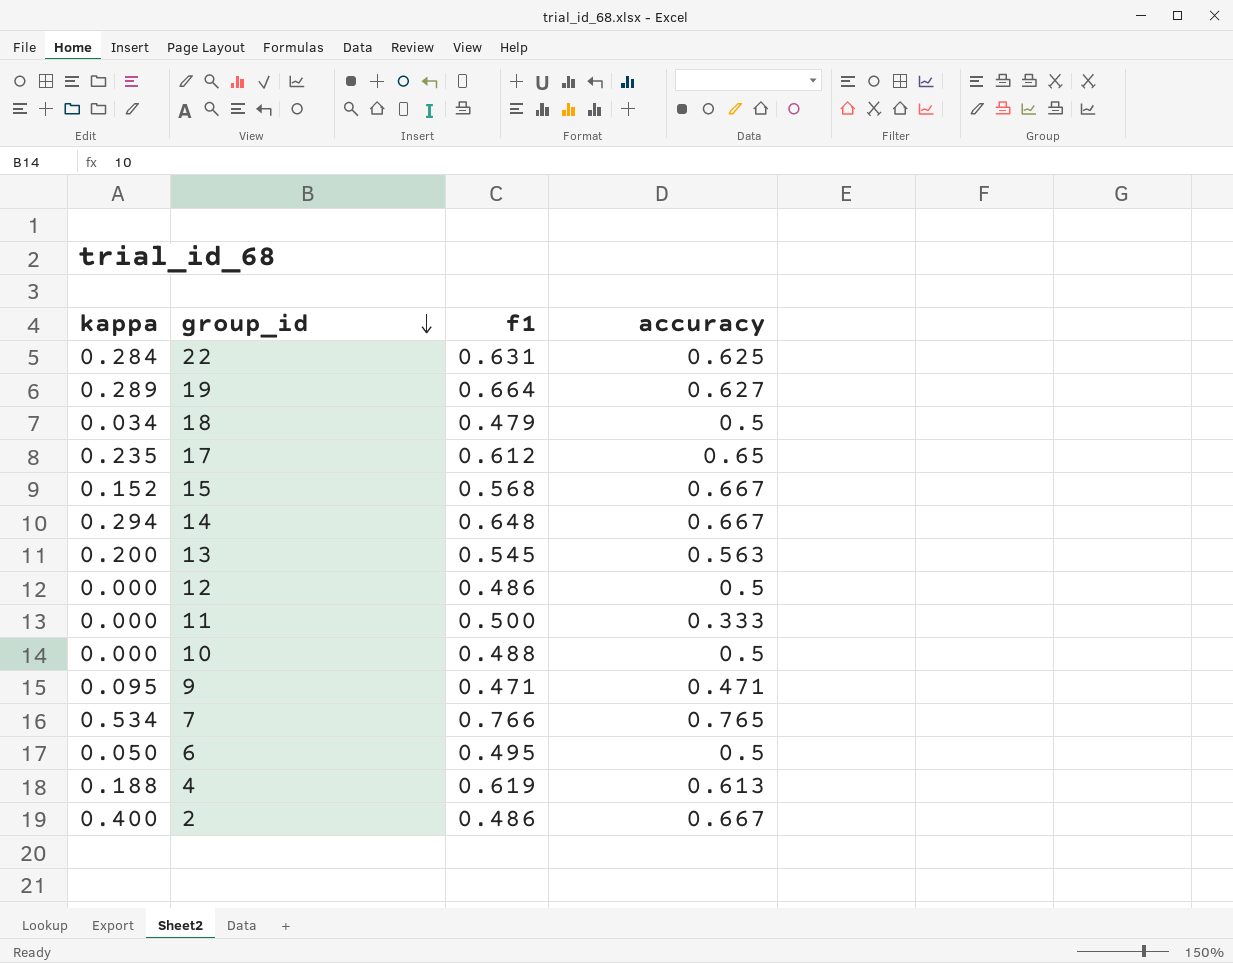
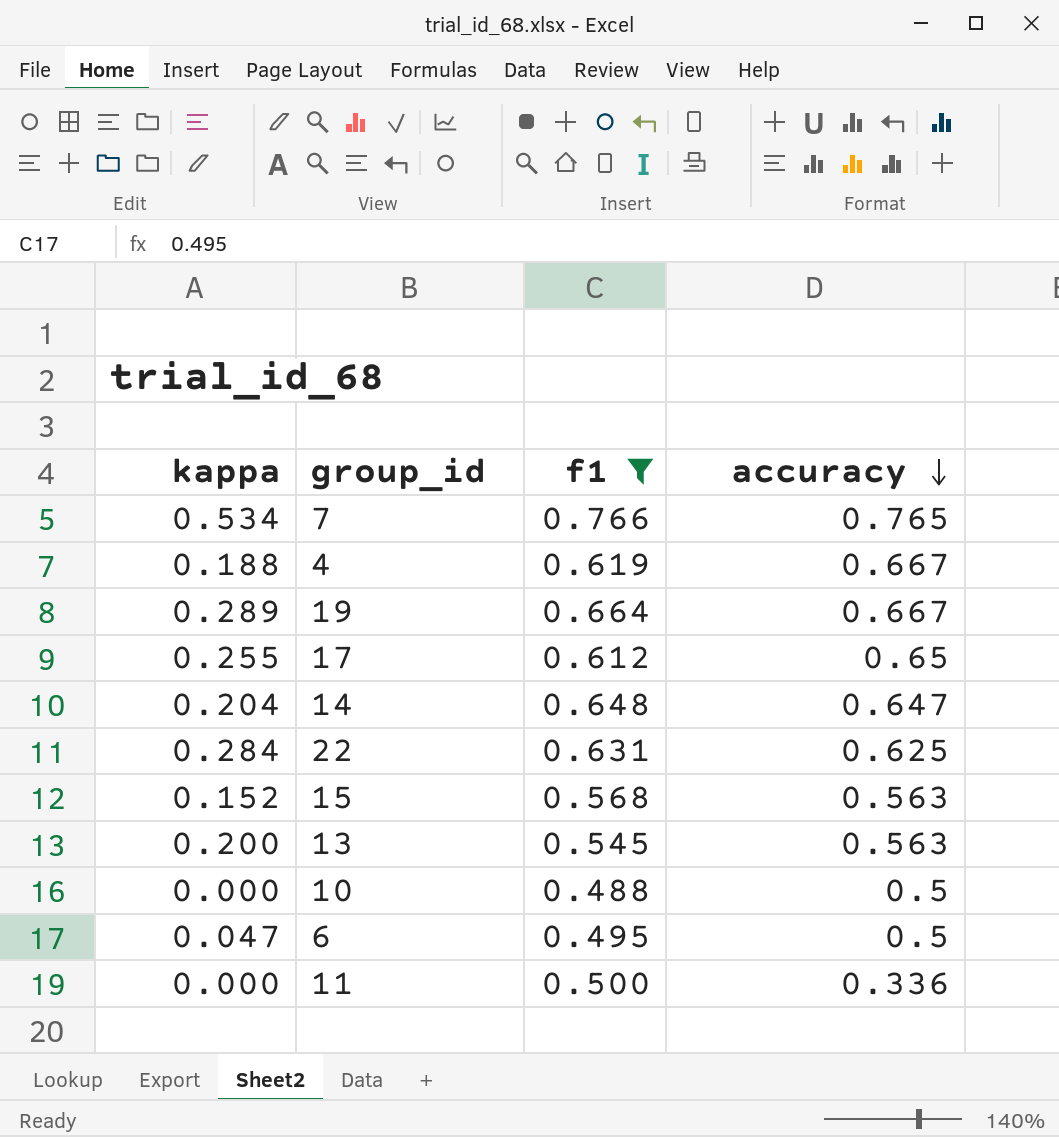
filter: none -> f1 >= 0.488
row order: group_id descending -> accuracy descending
4 | accuracy: 0.613 -> 0.667
19 | accuracy: 0.627 -> 0.667
17 | kappa: 0.235 -> 0.255
14 | kappa: 0.294 -> 0.204
14 | accuracy: 0.667 -> 0.647
15 | accuracy: 0.667 -> 0.563
6 | kappa: 0.050 -> 0.047
11 | accuracy: 0.333 -> 0.336

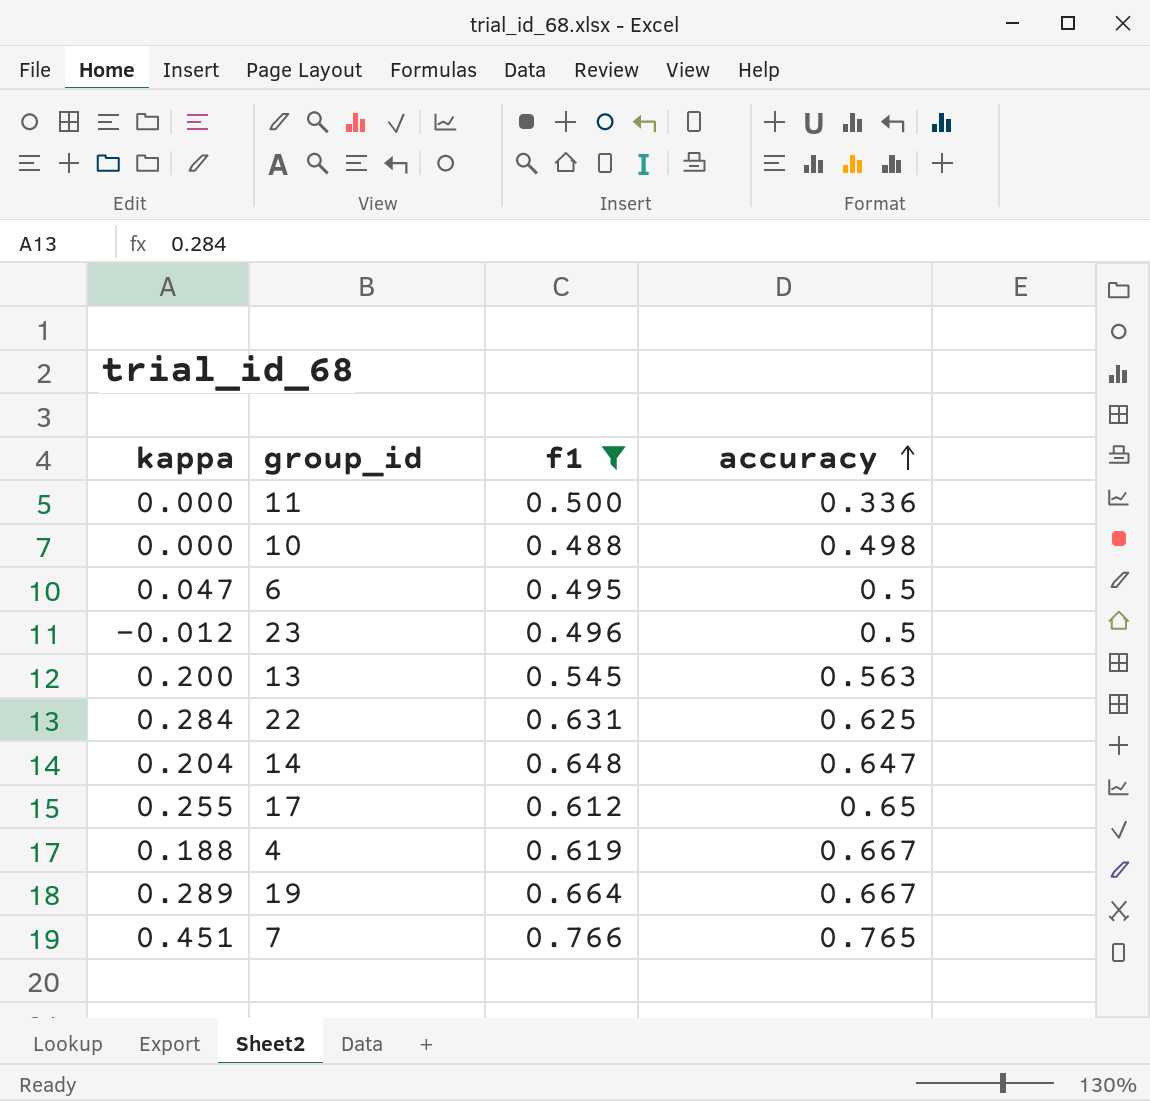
row order: accuracy descending -> accuracy ascending
row 15: 0.152 | 0.568 | 0.563 -> none
10 | accuracy: 0.5 -> 0.498
row 23: none -> -0.012 | 0.496 | 0.5
7 | kappa: 0.534 -> 0.451

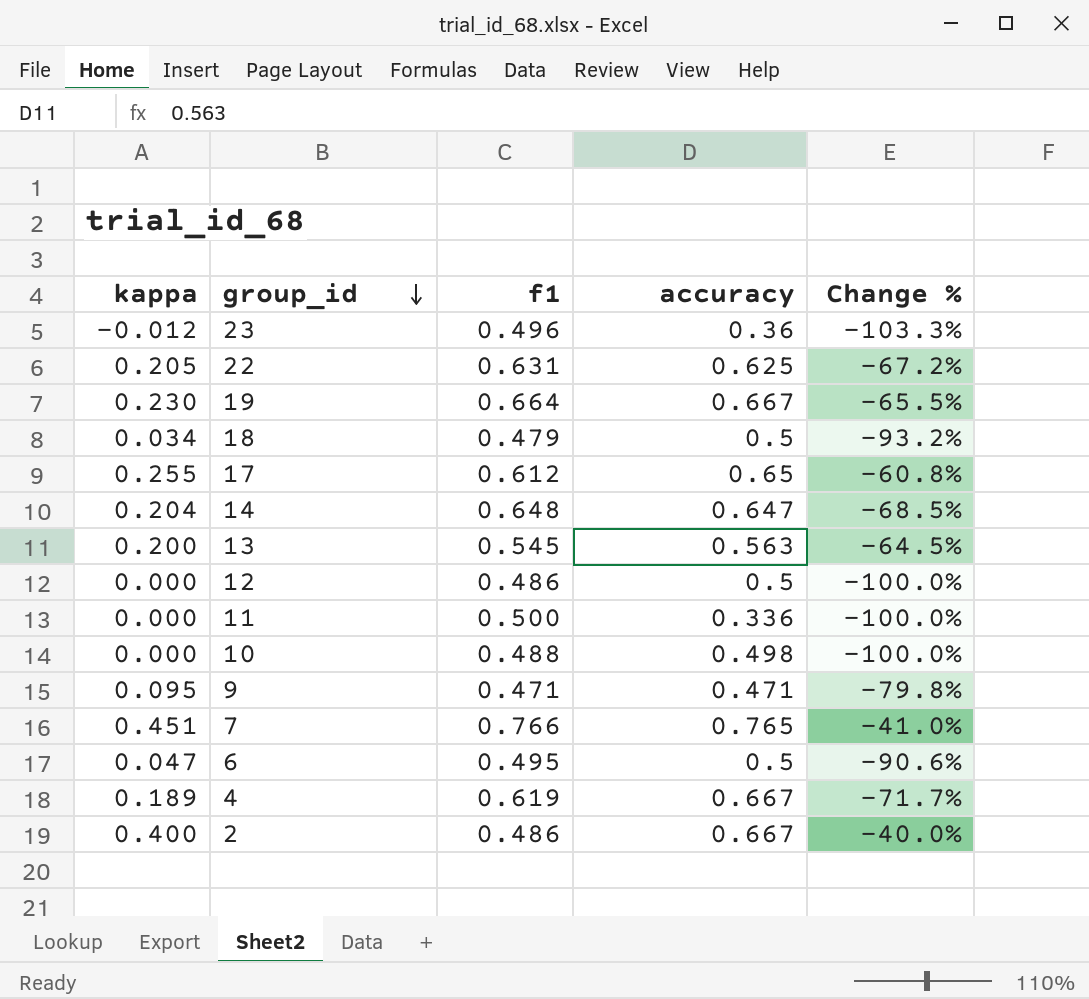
filter: f1 >= 0.488 -> none
row order: accuracy ascending -> group_id descending
column Change % | formula: none -> ([kappa] - [accuracy]) / [accuracy]
23 | accuracy: 0.5 -> 0.36
22 | kappa: 0.284 -> 0.205
19 | kappa: 0.289 -> 0.230
4 | kappa: 0.188 -> 0.189

